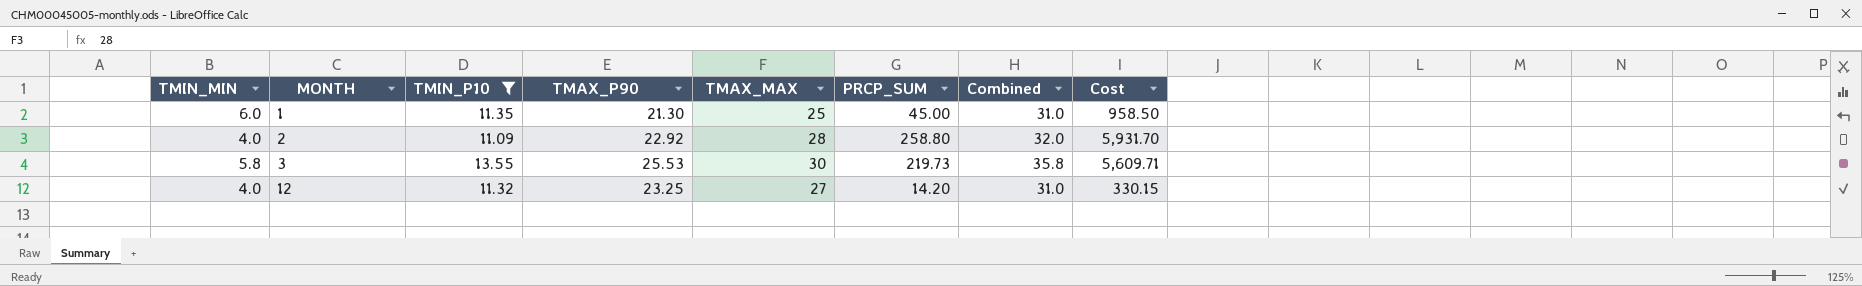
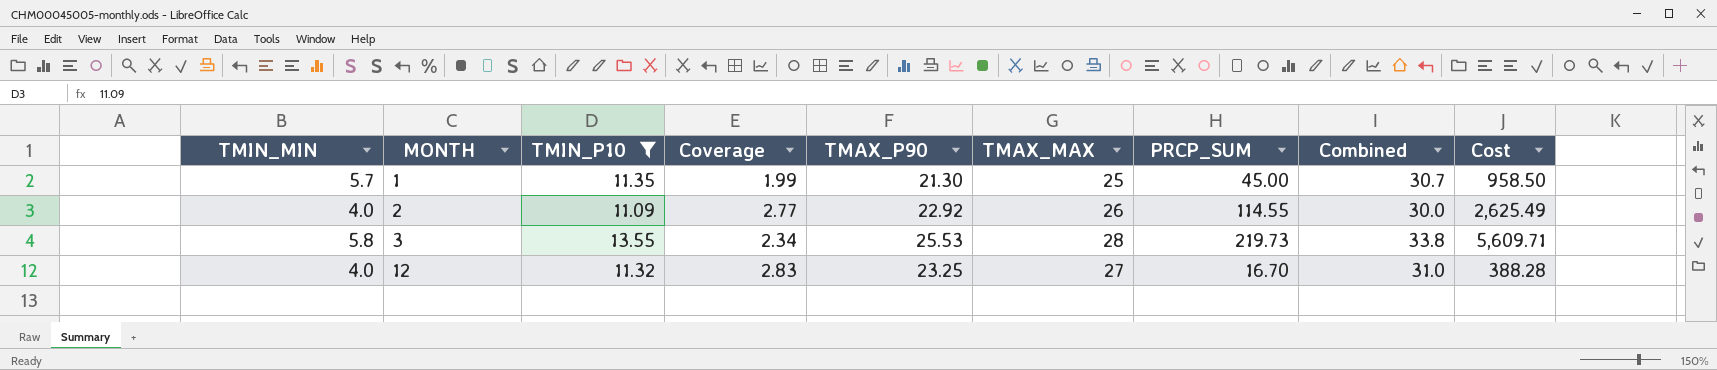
column Coverage | formula: none -> [TMIN_P10] / [TMIN_MIN]
1 | TMIN_MIN: 6.0 -> 5.7
1 | Combined: 31.0 -> 30.7
2 | TMAX_MAX: 28 -> 26
2 | PRCP_SUM: 258.80 -> 114.55
2 | Combined: 32.0 -> 30.0
2 | Cost: 5,931.70 -> 2,625.49
3 | TMAX_MAX: 30 -> 28
3 | Combined: 35.8 -> 33.8
12 | PRCP_SUM: 14.20 -> 16.70
12 | Cost: 330.15 -> 388.28

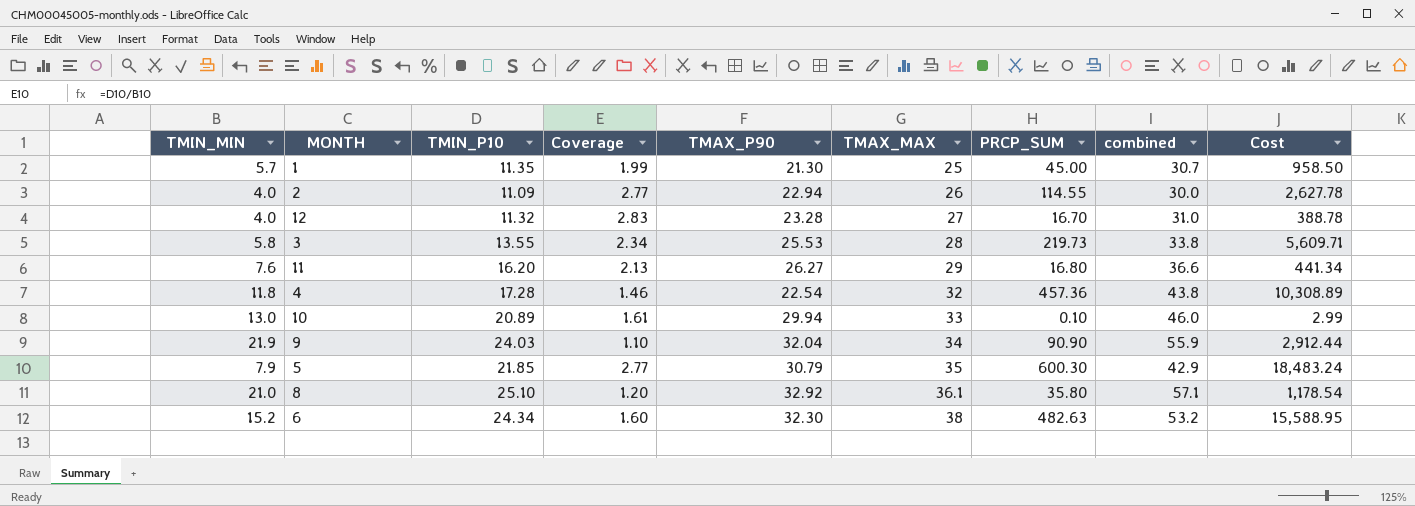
filter: TMIN_P10 <= 13.55 -> none
row order: MONTH ascending -> TMAX_MAX ascending
column name: Combined -> combined
2 | TMAX_P90: 22.92 -> 22.94
2 | Cost: 2,625.49 -> 2,627.78
12 | TMAX_P90: 23.25 -> 23.28
12 | Cost: 388.28 -> 388.78

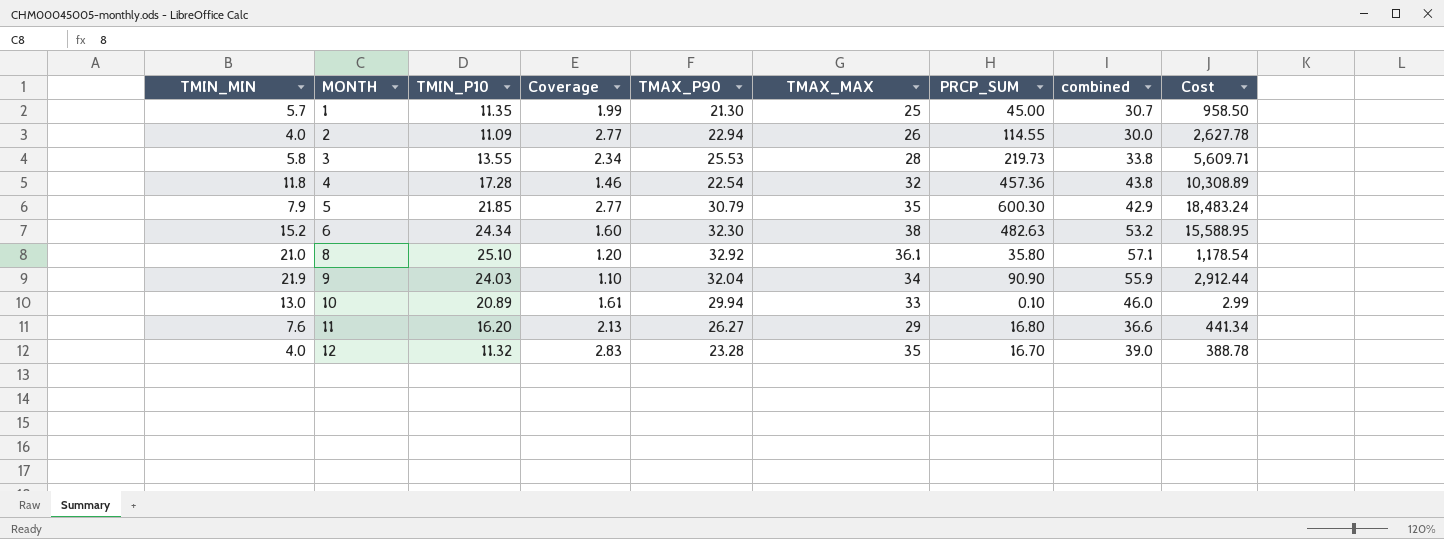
row order: TMAX_MAX ascending -> MONTH ascending
12 | TMAX_MAX: 27 -> 35
12 | combined: 31.0 -> 39.0

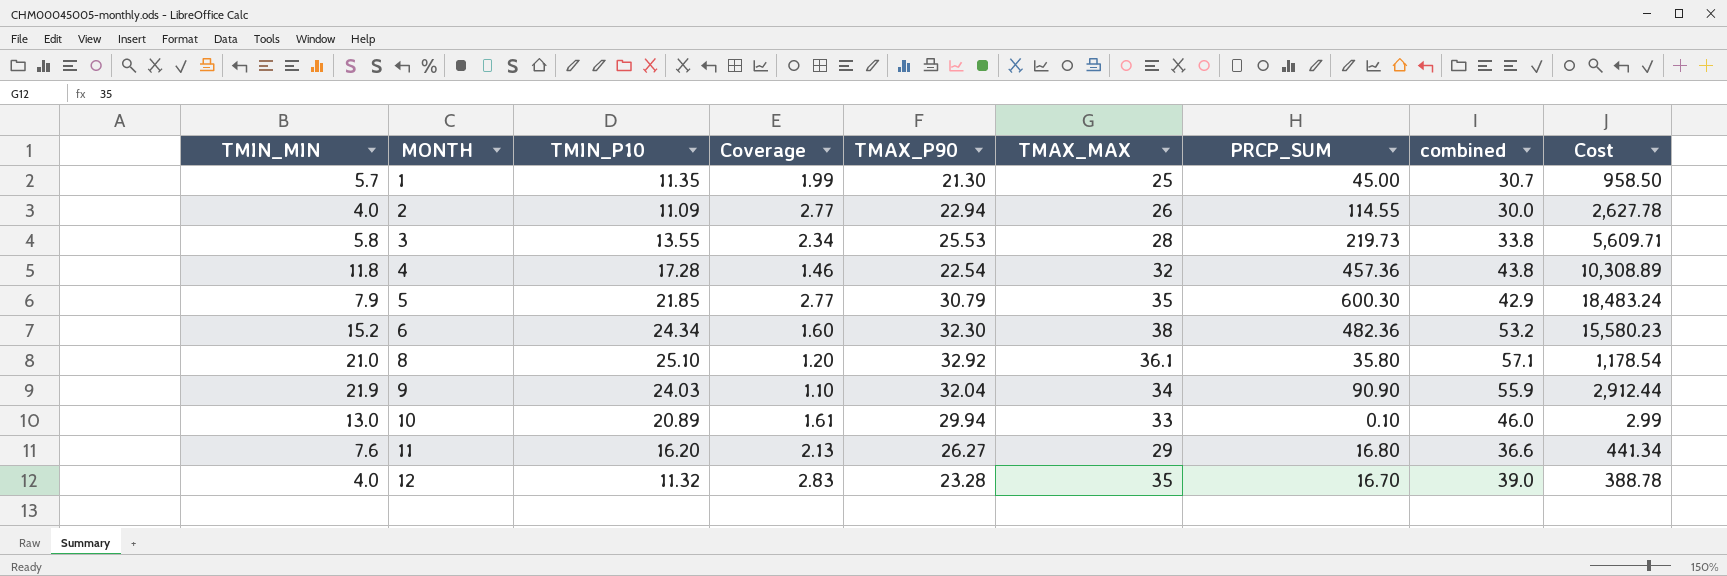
6 | PRCP_SUM: 482.63 -> 482.36
6 | Cost: 15,588.95 -> 15,580.23

